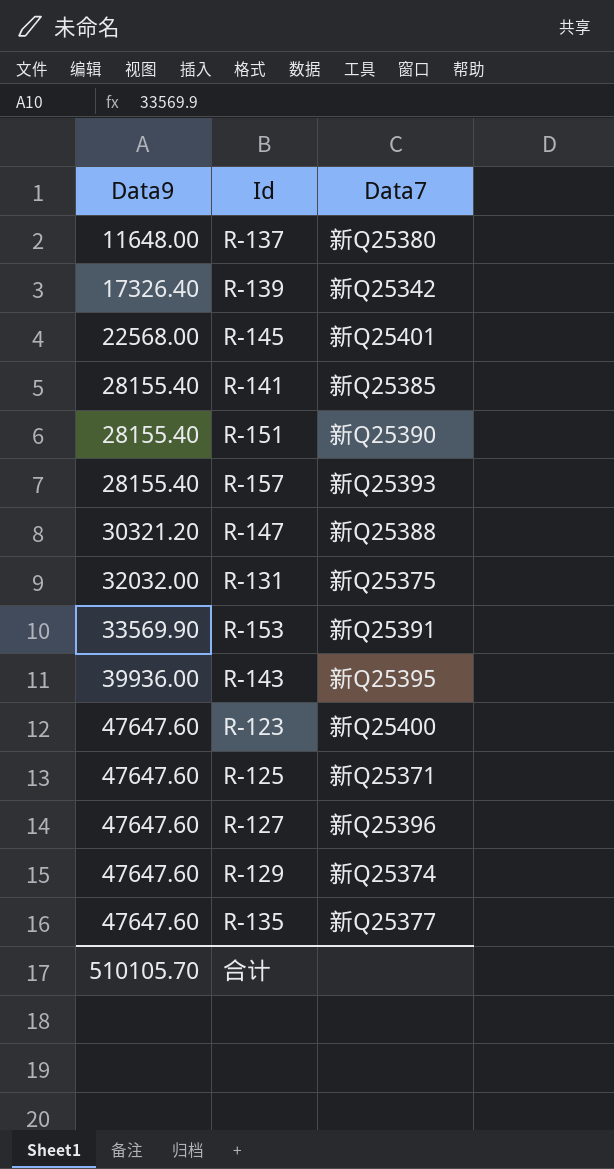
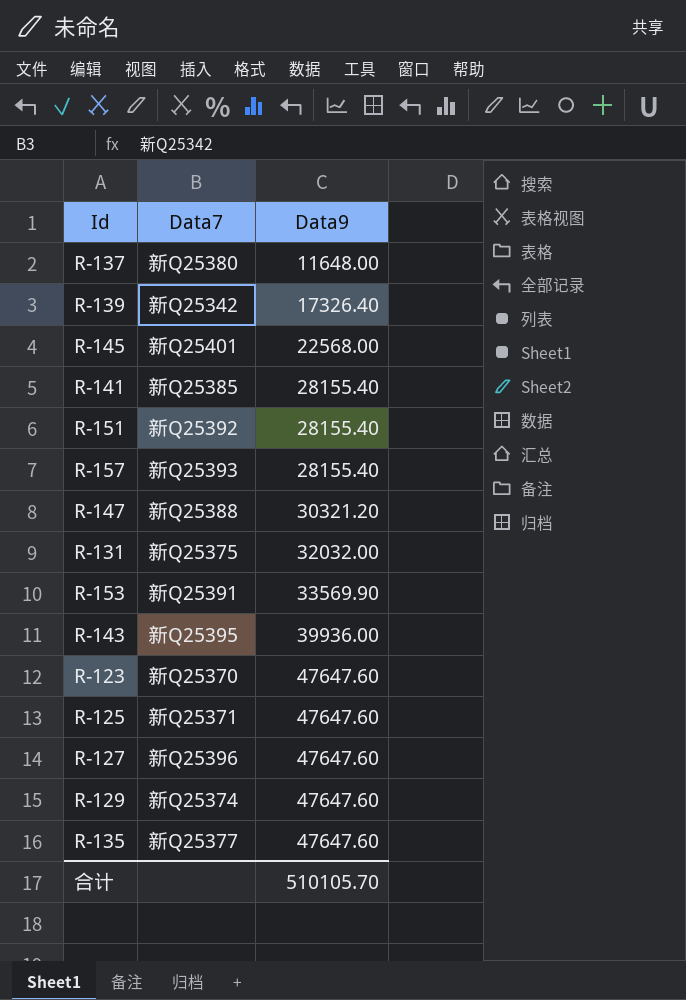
column Data9 | position: 1 -> 3
R-151 | Data7: 新Q25390 -> 新Q25392
R-123 | Data7: 新Q25400 -> 新Q25370

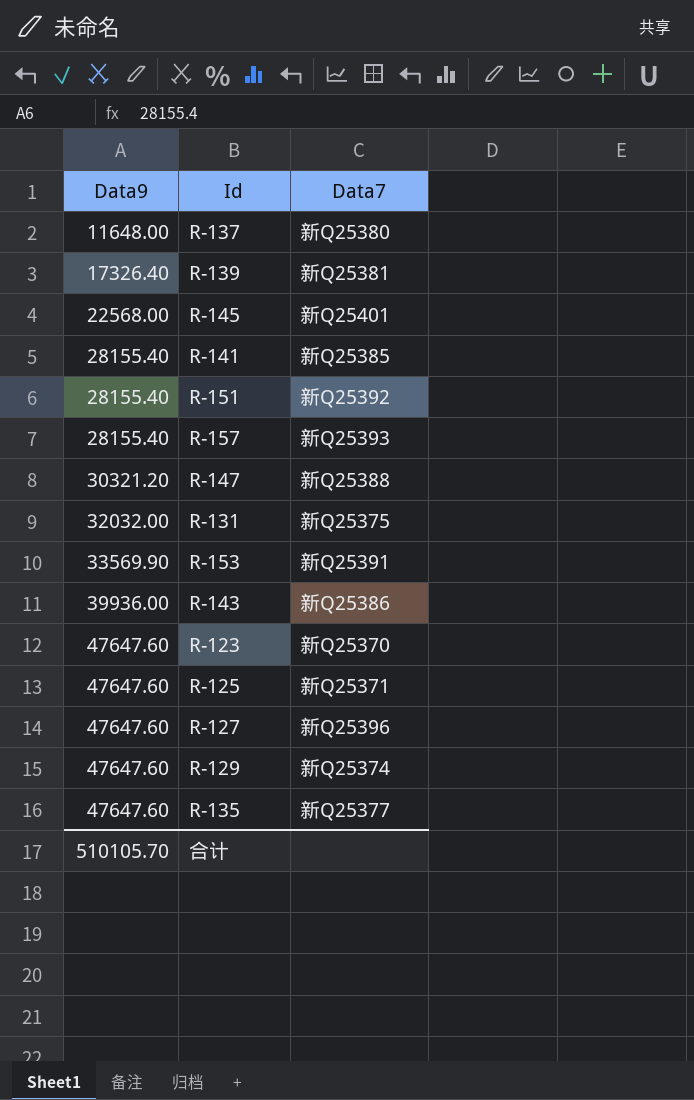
column Data9 | position: 3 -> 1
R-139 | Data7: 新Q25342 -> 新Q25381
R-143 | Data7: 新Q25395 -> 新Q25386

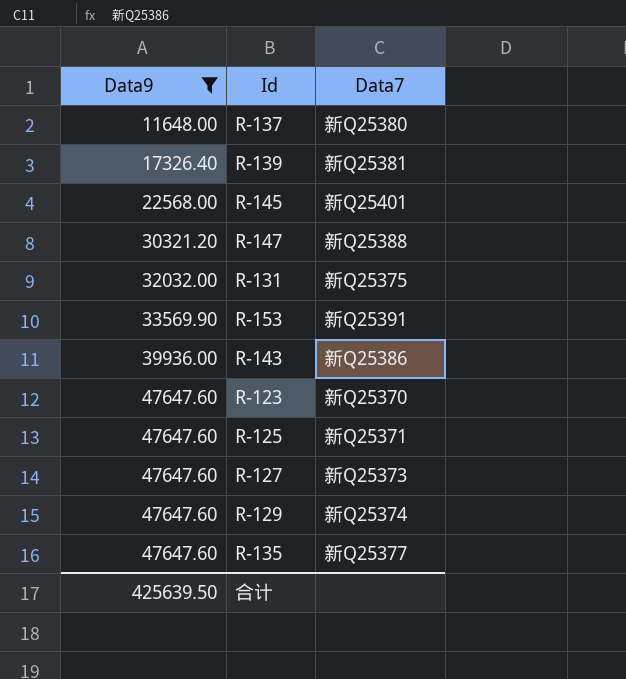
filter: none -> Data9 != 28155.40
R-127 | Data7: 新Q25396 -> 新Q25373
合计 | Data9: 510105.70 -> 425639.50

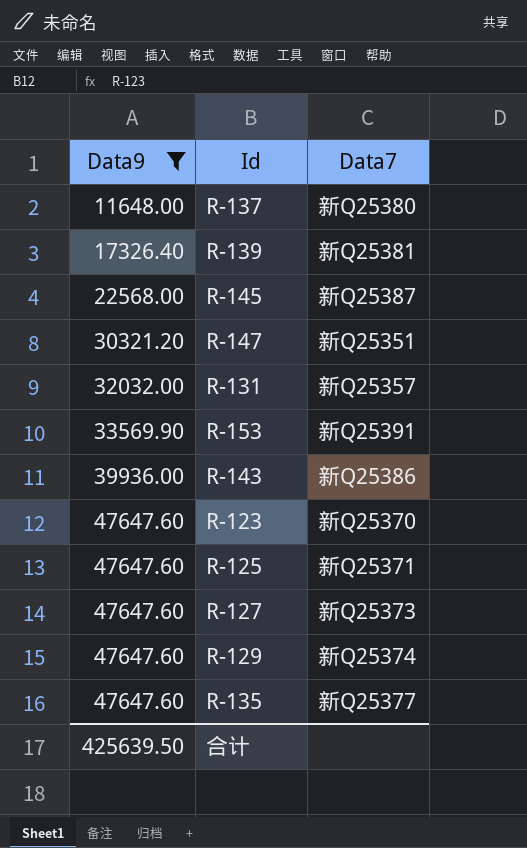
R-145 | Data7: 新Q25401 -> 新Q25387
R-147 | Data7: 新Q25388 -> 新Q25351
R-131 | Data7: 新Q25375 -> 新Q25357

